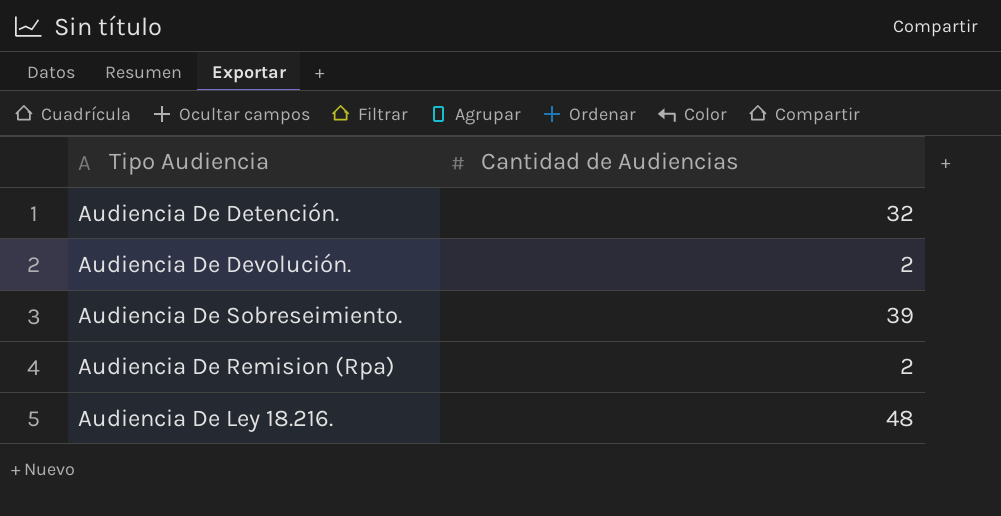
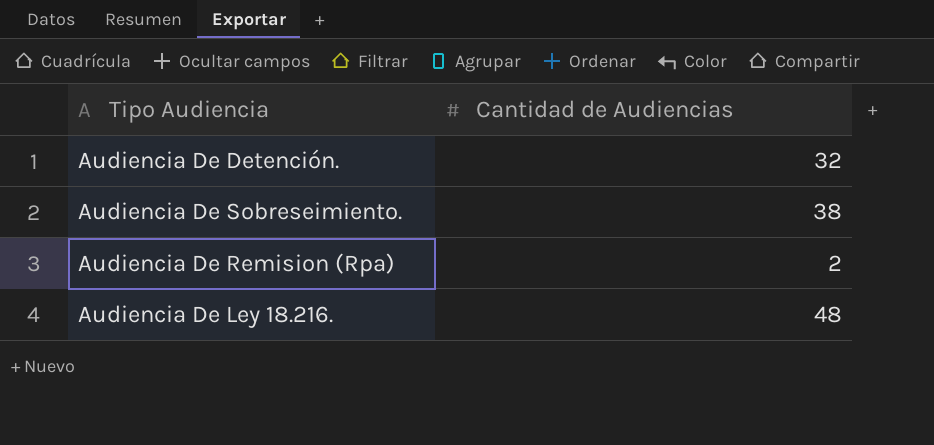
row Audiencia De Devolución.: 2 -> none
Audiencia De Sobreseimiento. | Cantidad de Audiencias: 39 -> 38

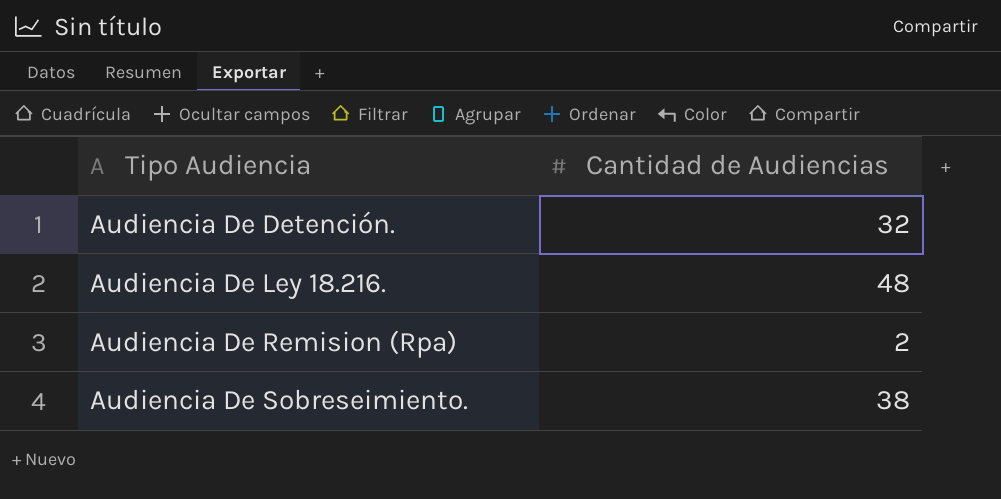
row order: none -> Tipo Audiencia ascending

